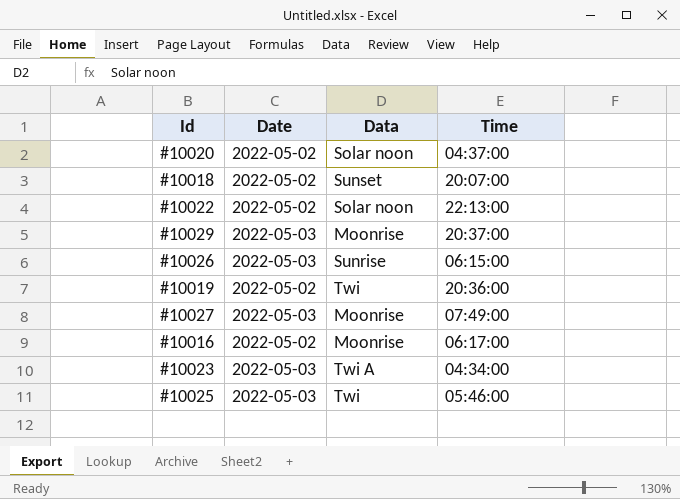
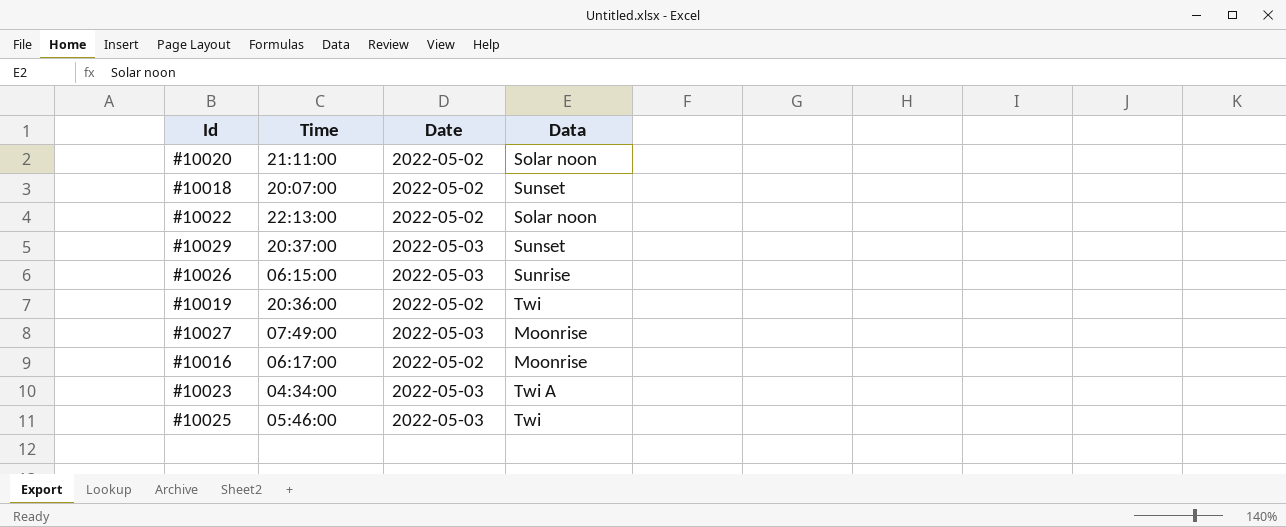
column Time | position: 4 -> 2
#10020 | Time: 04:37:00 -> 21:11:00
#10029 | Data: Moonrise -> Sunset

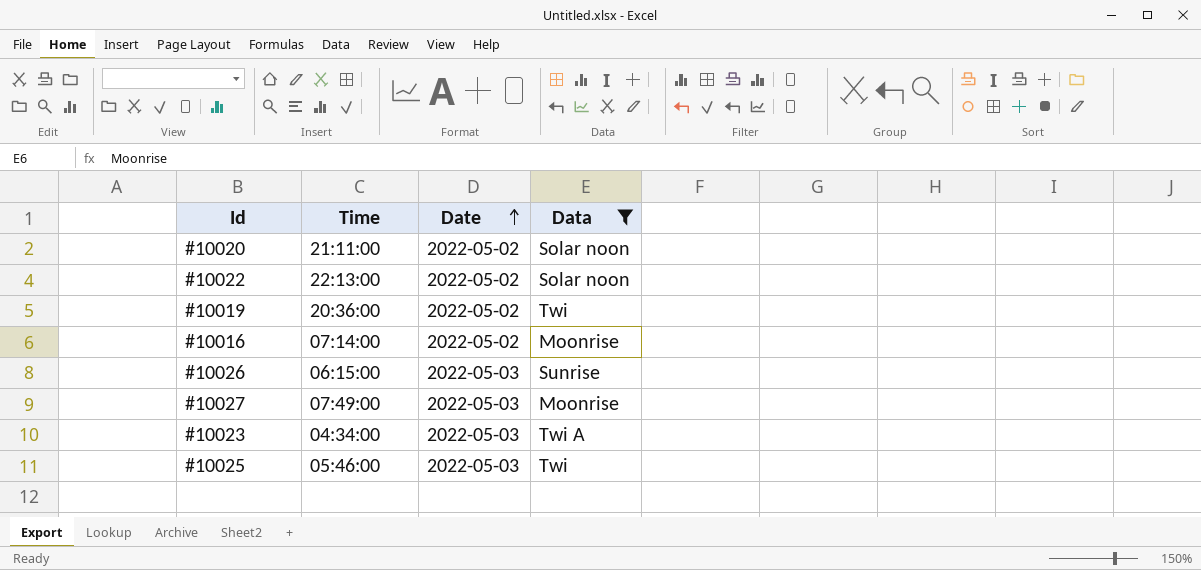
filter: none -> Data != Sunset
row order: none -> Date ascending
#10016 | Time: 06:17:00 -> 07:14:00

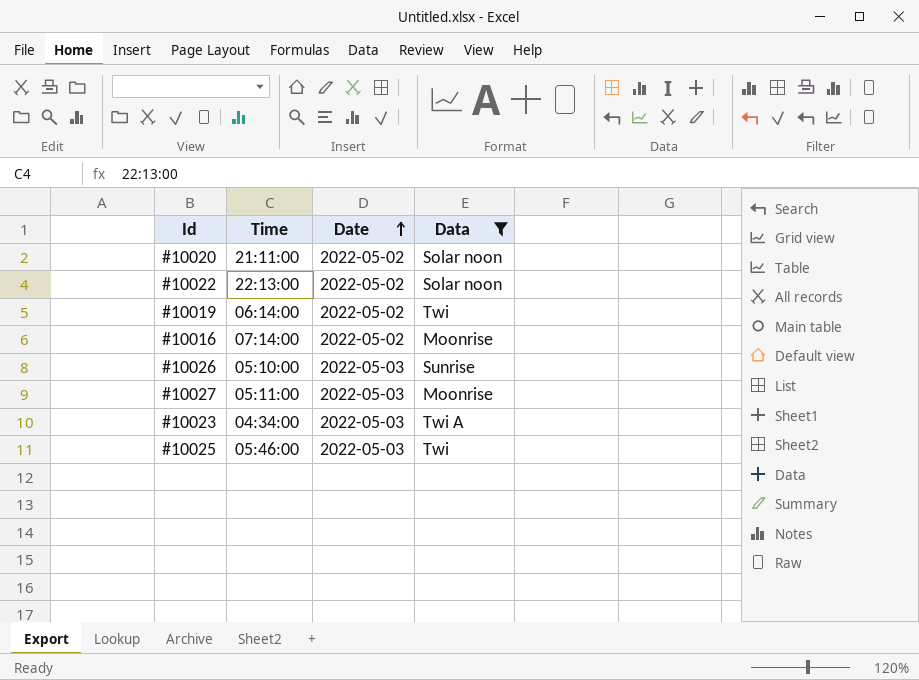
#10019 | Time: 20:36:00 -> 06:14:00
#10026 | Time: 06:15:00 -> 05:10:00
#10027 | Time: 07:49:00 -> 05:11:00

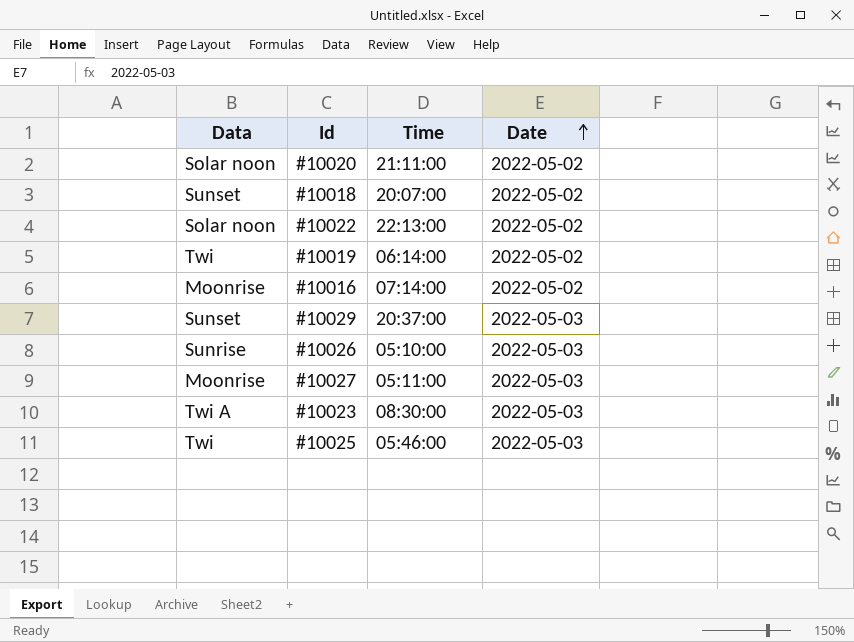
filter: Data != Sunset -> none
column Data | position: 4 -> 1
#10023 | Time: 04:34:00 -> 08:30:00

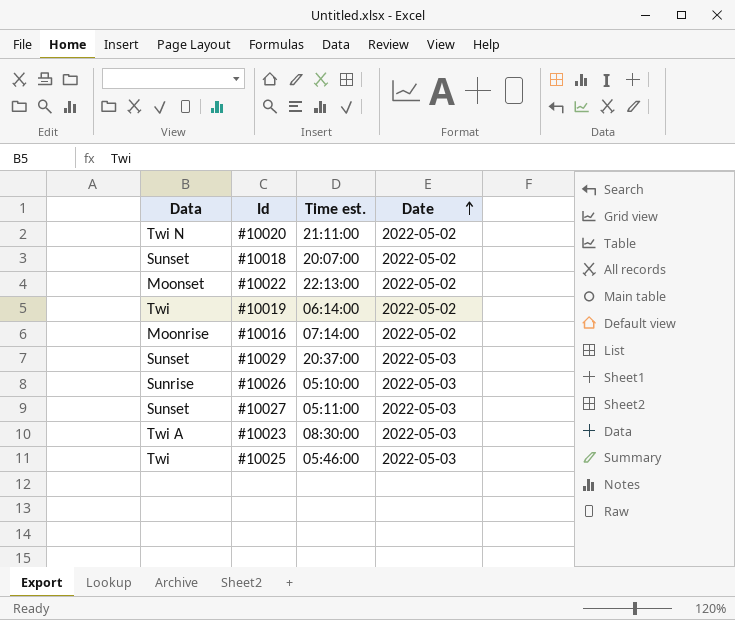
column name: Time -> Time est.
#10020 | Data: Solar noon -> Twi N
#10022 | Data: Solar noon -> Moonset
#10027 | Data: Moonrise -> Sunset

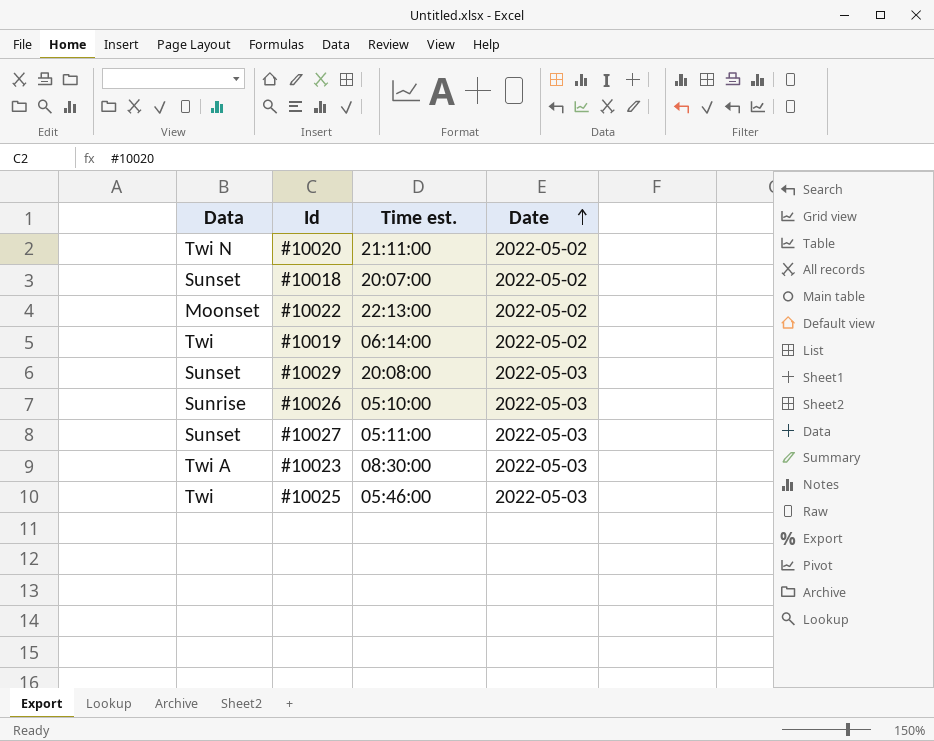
row #10016: Moonrise | 07:14:00 | 2022-05-02 -> none
#10029 | Time est.: 20:37:00 -> 20:08:00

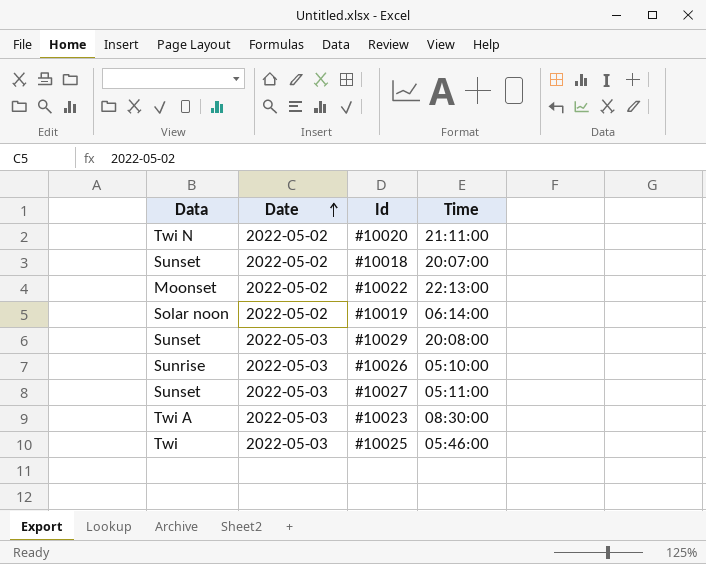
column Date | position: 4 -> 2
column name: Time est. -> Time
#10019 | Data: Twi -> Solar noon

